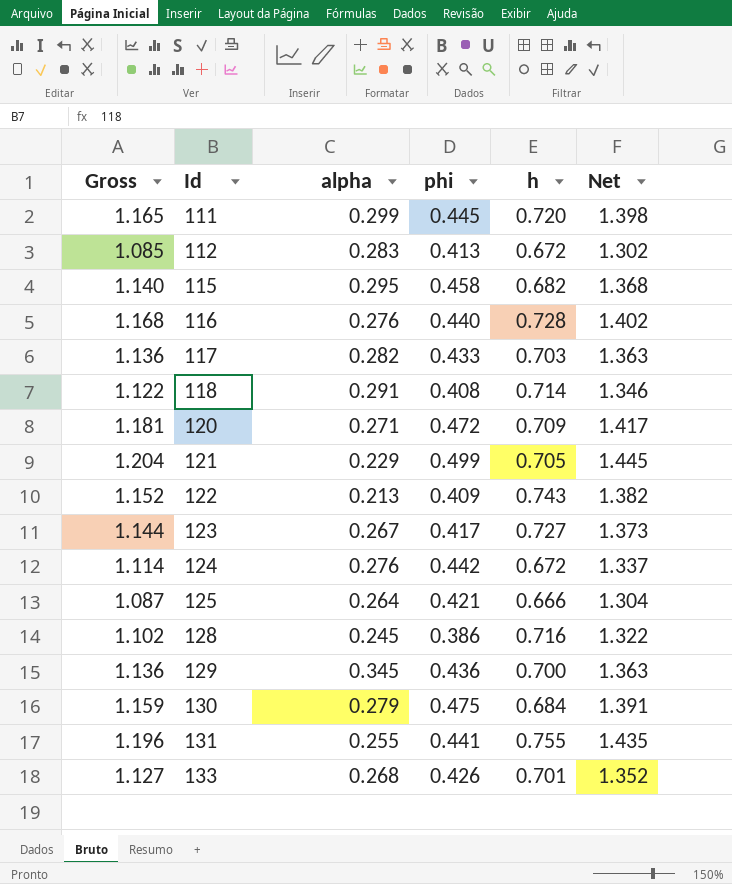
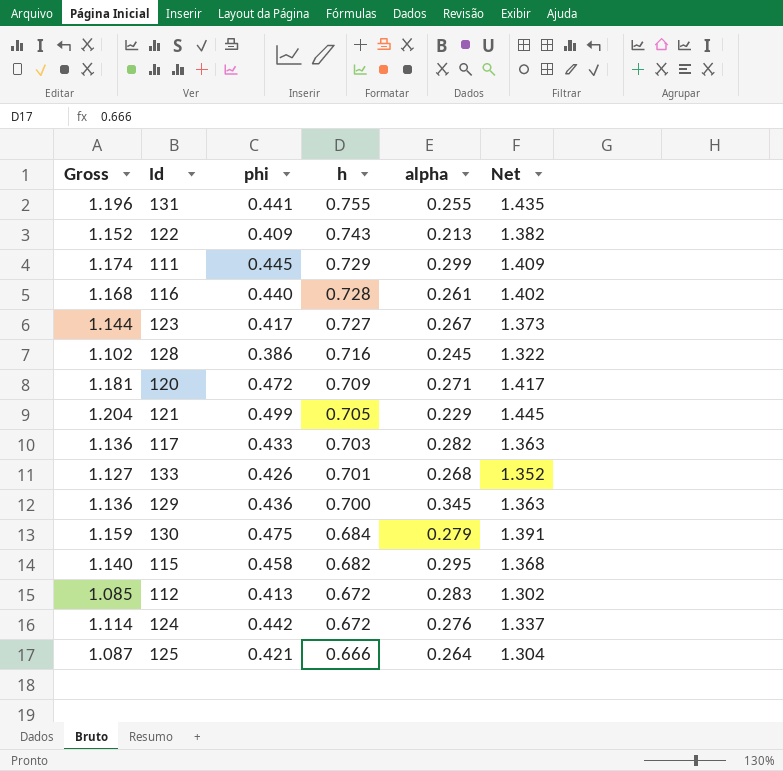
row order: Id ascending -> h descending
column alpha | position: 3 -> 5
row 118: 1.122 | 0.291 | 0.408 | 0.714 | 1.346 -> none
111 | Gross: 1.165 -> 1.174
111 | h: 0.720 -> 0.729
111 | Net: 1.398 -> 1.409
116 | alpha: 0.276 -> 0.261

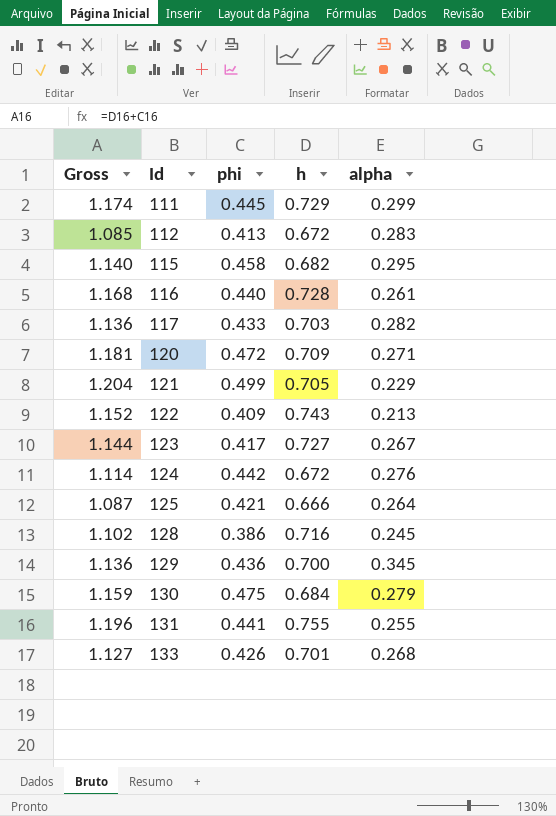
row order: h descending -> Id ascending
column Net | formula: [Gross] * 1.2 -> none

